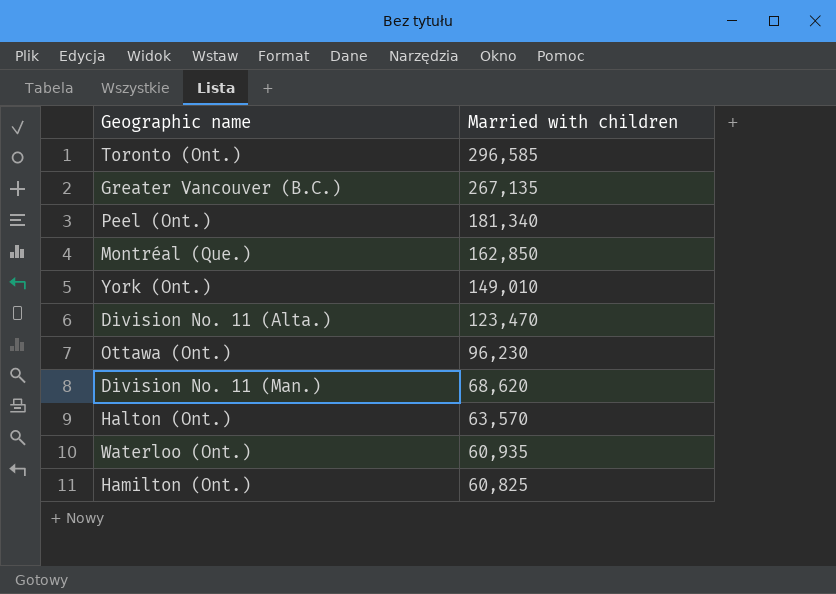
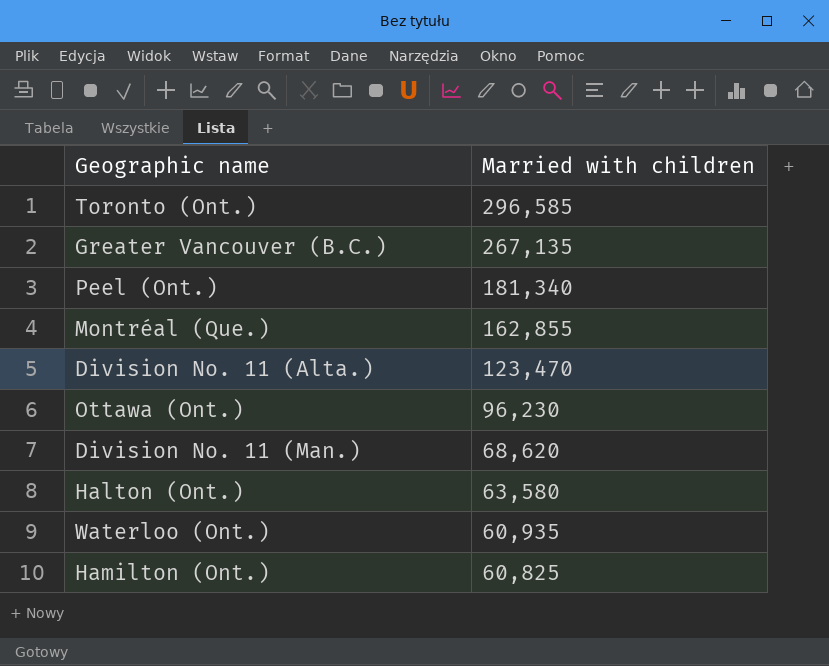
row York (Ont.): 149,010 -> none
Montréal (Que.) | Married with children: 162,850 -> 162,855
Halton (Ont.) | Married with children: 63,570 -> 63,580

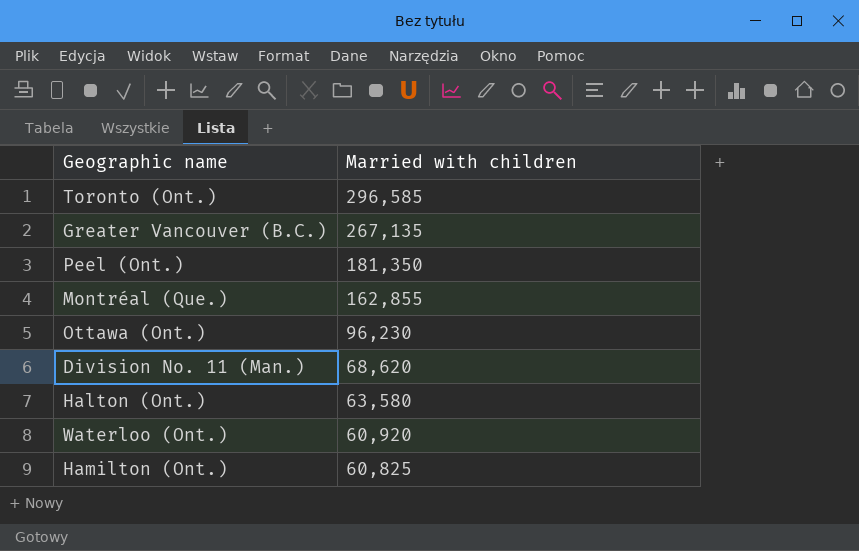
row Division No. 11 (Alta.): 123,470 -> none
Peel (Ont.) | Married with children: 181,340 -> 181,350
Waterloo (Ont.) | Married with children: 60,935 -> 60,920

